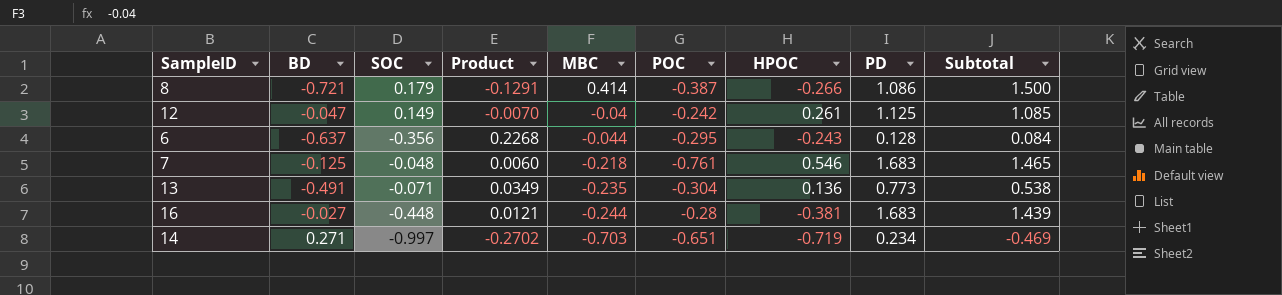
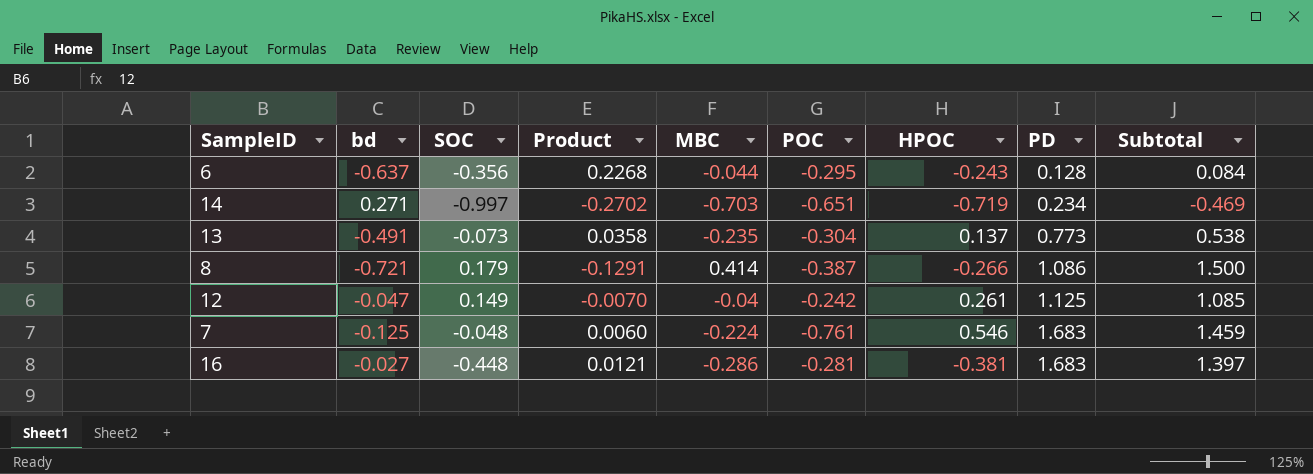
row order: MBC descending -> PD ascending
column name: BD -> bd
13 | SOC: -0.071 -> -0.073
13 | Product: 0.0349 -> 0.0358
13 | HPOC: 0.136 -> 0.137
7 | MBC: -0.218 -> -0.224
7 | Subtotal: 1.465 -> 1.459
16 | MBC: -0.244 -> -0.286
16 | POC: -0.28 -> -0.281
16 | Subtotal: 1.439 -> 1.397

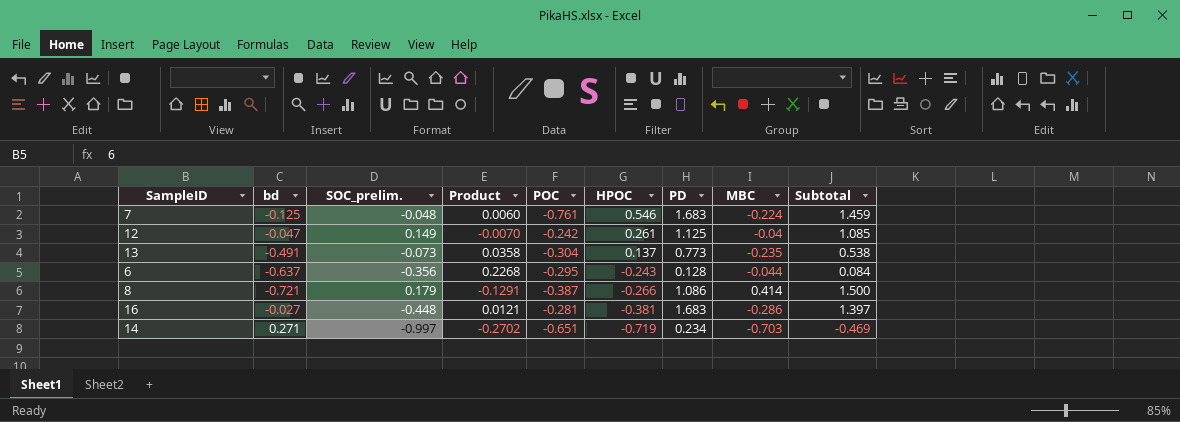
row order: PD ascending -> HPOC descending
column name: SOC -> SOC_prelim.
column MBC | position: 5 -> 8

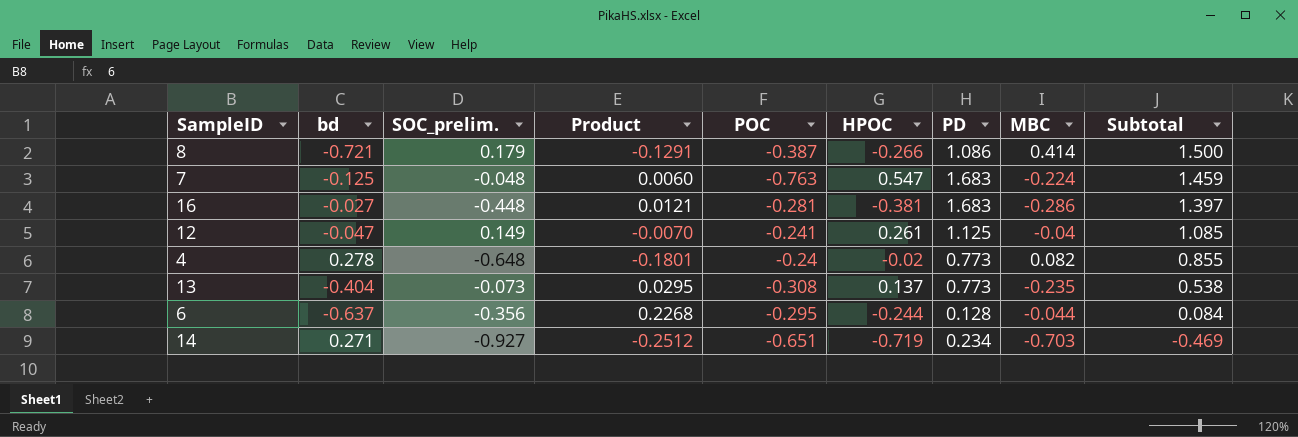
row order: HPOC descending -> Subtotal descending
7 | POC: -0.761 -> -0.763
7 | HPOC: 0.546 -> 0.547
12 | POC: -0.242 -> -0.241
row 4: none -> 0.278 | -0.648 | -0.1801 | -0.24 | -0.02 | 0.773 | 0.082 | 0.855
13 | bd: -0.491 -> -0.404
13 | Product: 0.0358 -> 0.0295
13 | POC: -0.304 -> -0.308
6 | HPOC: -0.243 -> -0.244
14 | SOC_prelim.: -0.997 -> -0.927
14 | Product: -0.2702 -> -0.2512

